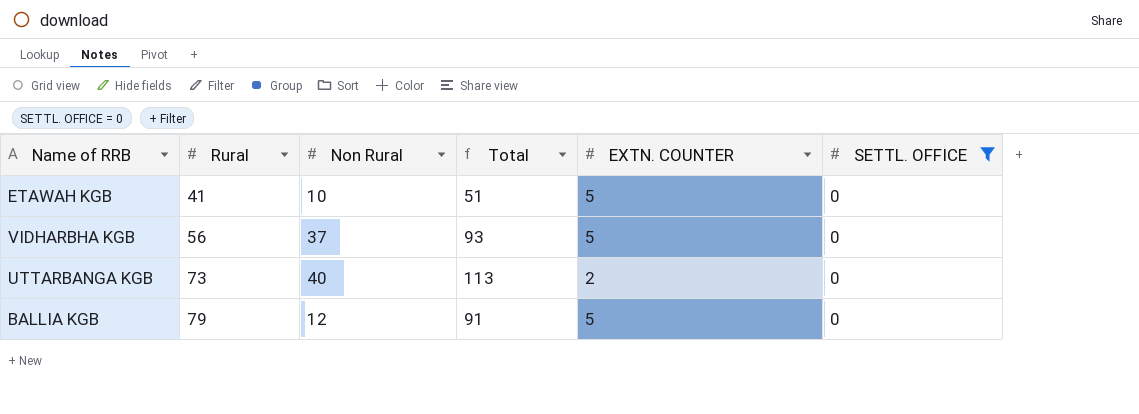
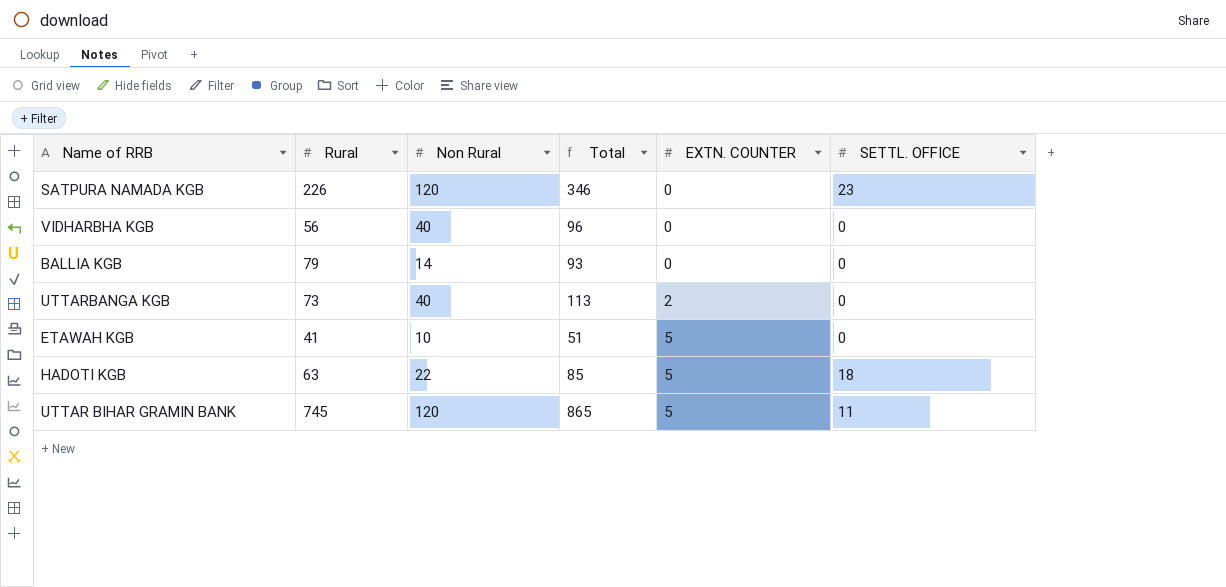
filter: SETTL. OFFICE = 0 -> none
row order: Rural ascending -> EXTN. COUNTER ascending
VIDHARBHA KGB | Non Rural: 37 -> 40
VIDHARBHA KGB | Total: 93 -> 96
VIDHARBHA KGB | EXTN. COUNTER: 5 -> 0
BALLIA KGB | Non Rural: 12 -> 14
BALLIA KGB | Total: 91 -> 93
BALLIA KGB | EXTN. COUNTER: 5 -> 0

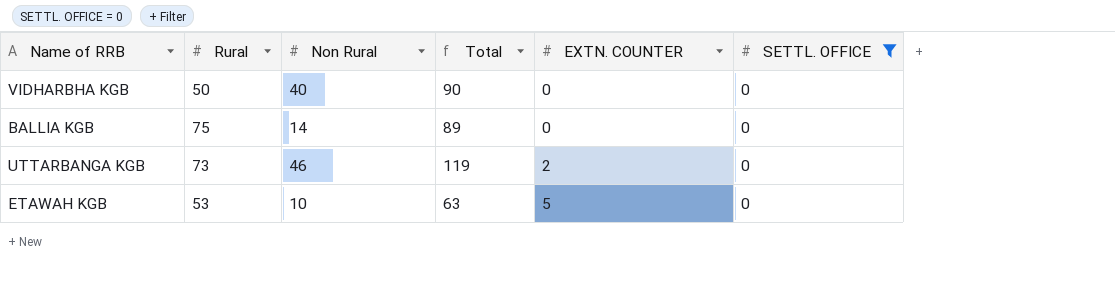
filter: none -> SETTL. OFFICE = 0
VIDHARBHA KGB | Rural: 56 -> 50
VIDHARBHA KGB | Total: 96 -> 90
BALLIA KGB | Rural: 79 -> 75
BALLIA KGB | Total: 93 -> 89
UTTARBANGA KGB | Non Rural: 40 -> 46
UTTARBANGA KGB | Total: 113 -> 119
ETAWAH KGB | Rural: 41 -> 53
ETAWAH KGB | Total: 51 -> 63

